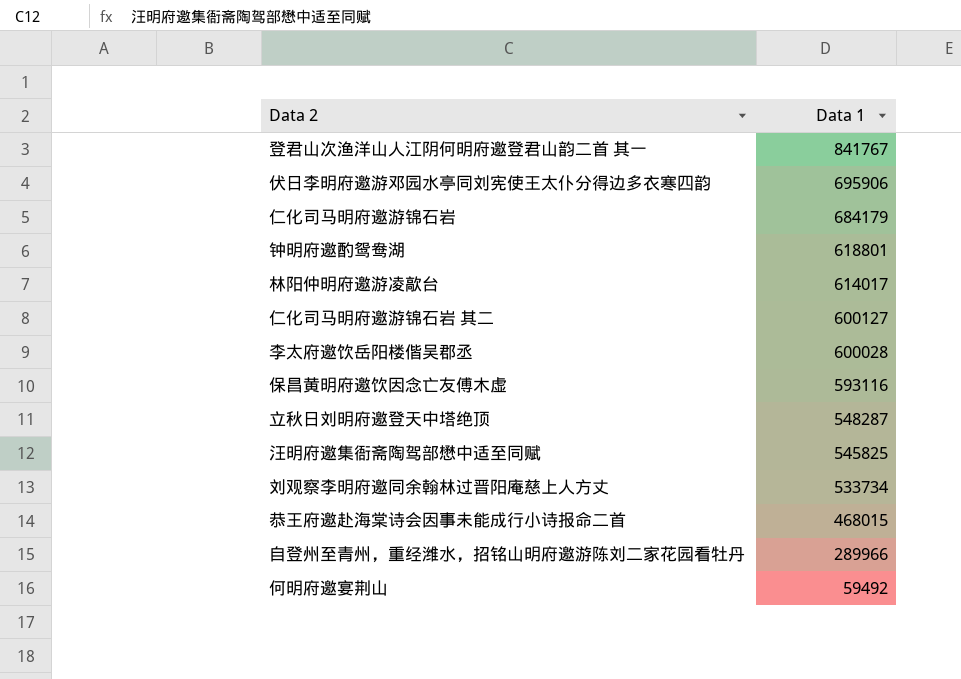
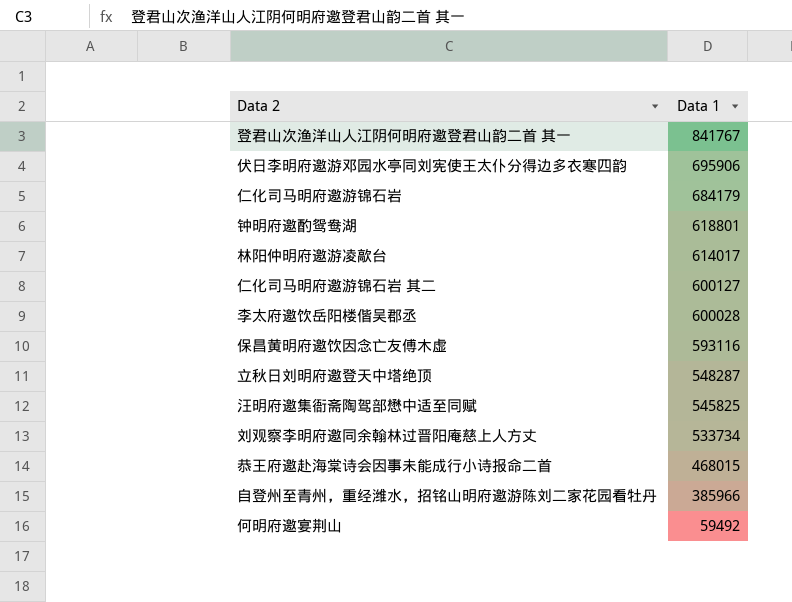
自登州至青州，重经潍水，招铭山明府邀游陈刘二家花园看牡丹 | Data 1: 289966 -> 385966

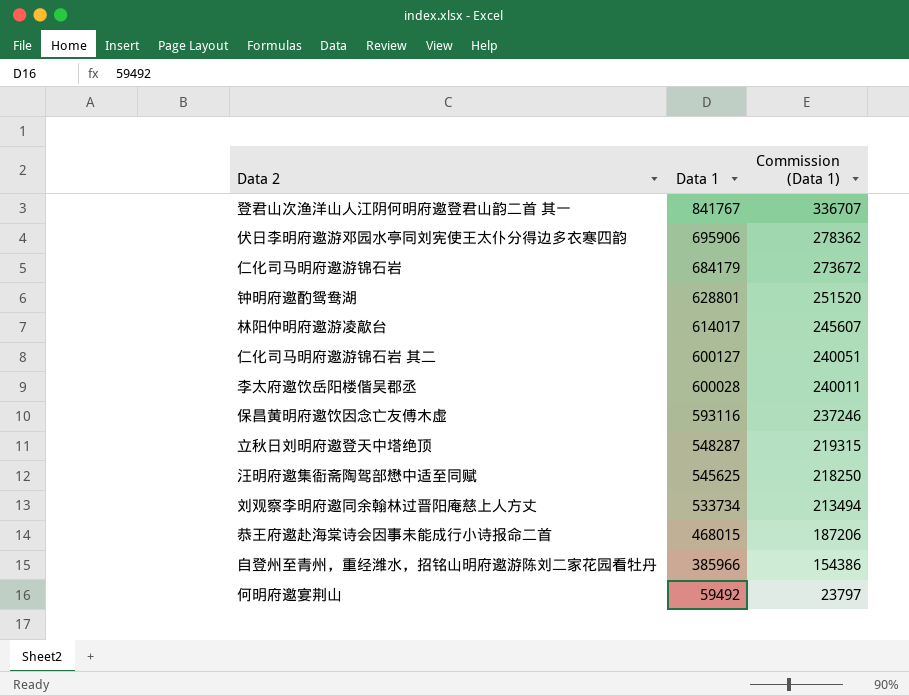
column Commission (Data 1) | formula: none -> [Data 1] * 0.4
钟明府邀酌鸳鸯湖 | Data 1: 618801 -> 628801
汪明府邀集衙斋陶驾部懋中适至同赋 | Data 1: 545825 -> 545625

